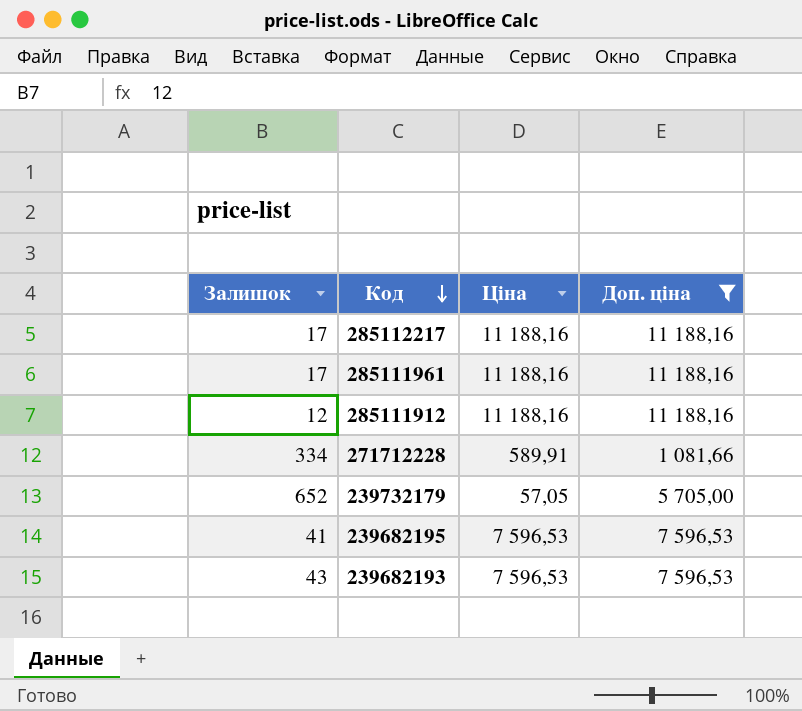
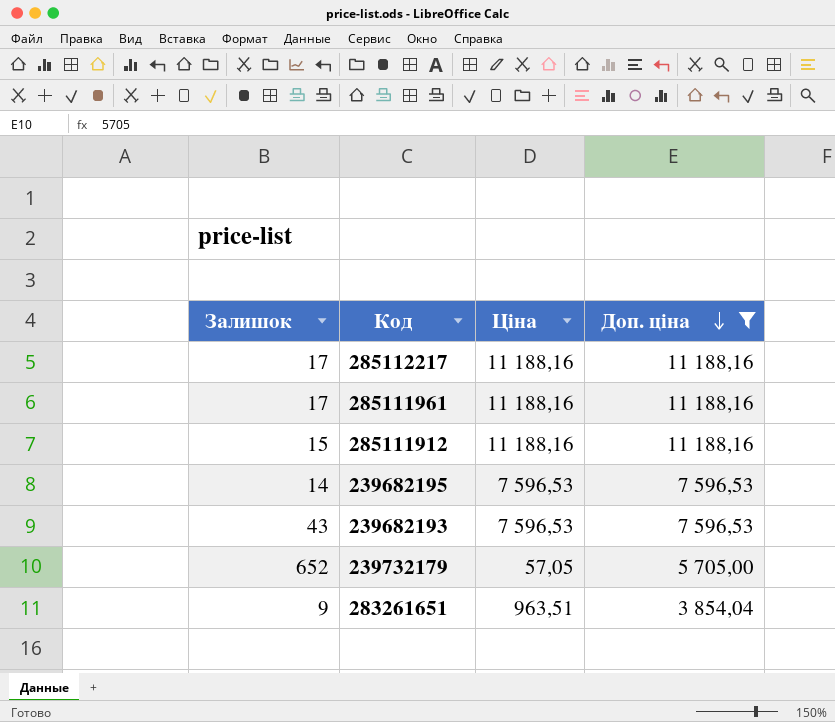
row order: Код descending -> Доп. ціна descending
row 271712228: 334 | 589,91 | 1 081,66 -> none
285111912 | Залишок: 12 -> 15
239682195 | Залишок: 41 -> 14
row 283261651: none -> 9 | 963,51 | 3 854,04

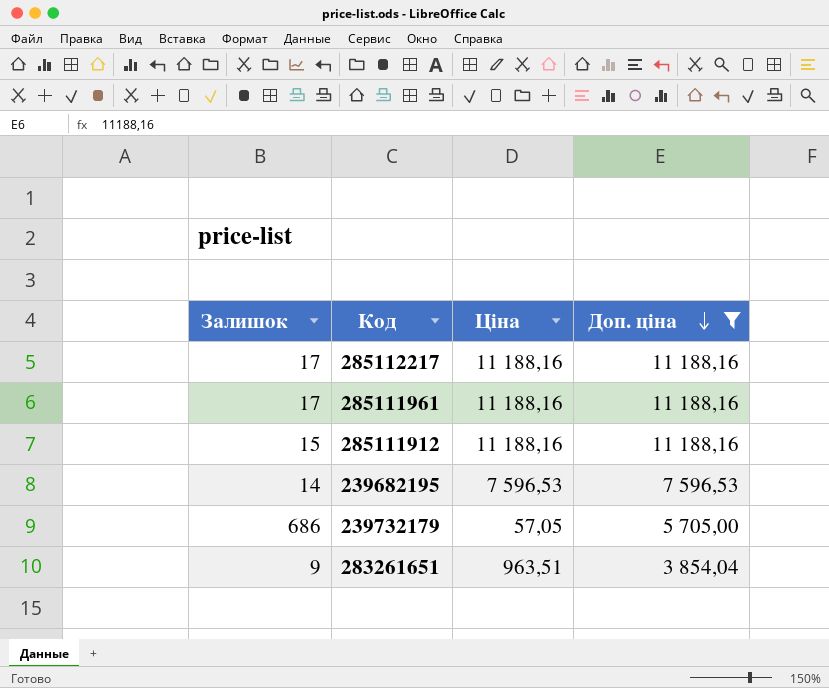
row 239682193: 43 | 7 596,53 | 7 596,53 -> none
239732179 | Залишок: 652 -> 686

